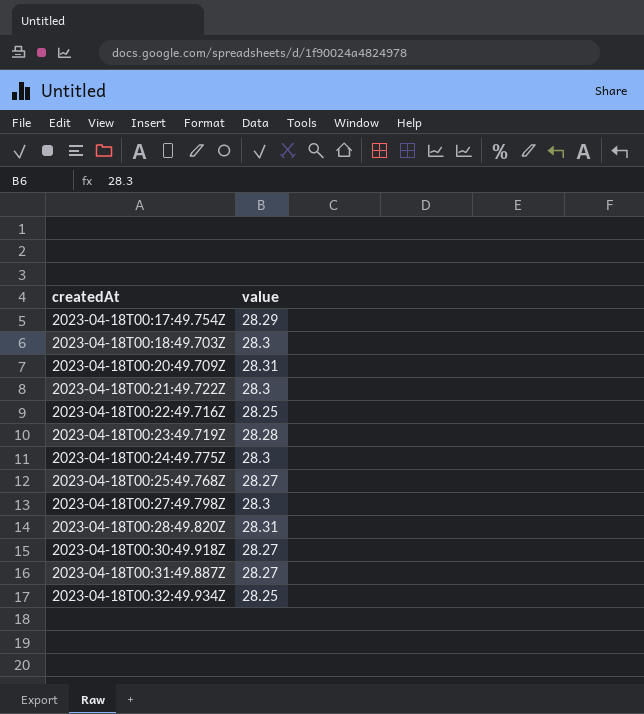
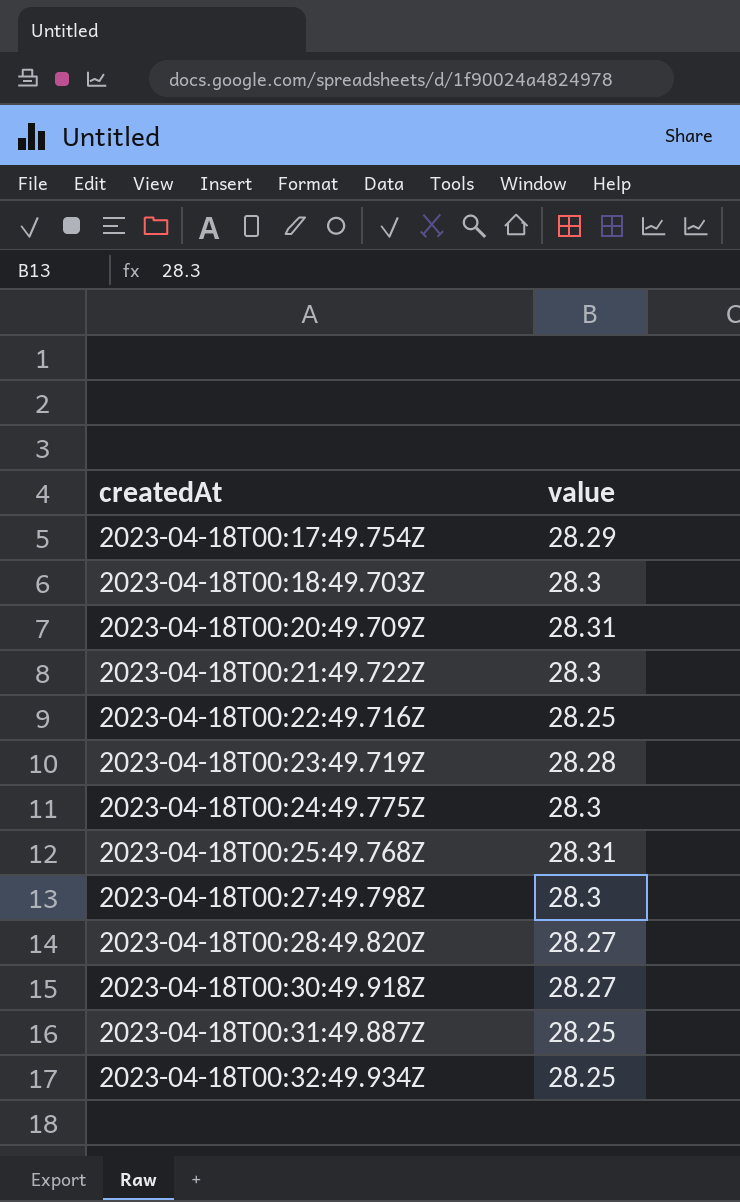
2023-04-18T00:25:49.768Z | value: 28.27 -> 28.31
2023-04-18T00:28:49.820Z | value: 28.31 -> 28.27
2023-04-18T00:31:49.887Z | value: 28.27 -> 28.25

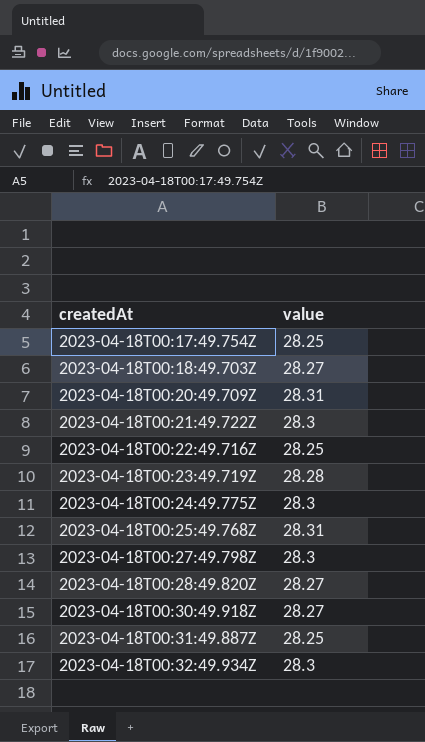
2023-04-18T00:17:49.754Z | value: 28.29 -> 28.25
2023-04-18T00:18:49.703Z | value: 28.3 -> 28.27
2023-04-18T00:32:49.934Z | value: 28.25 -> 28.3

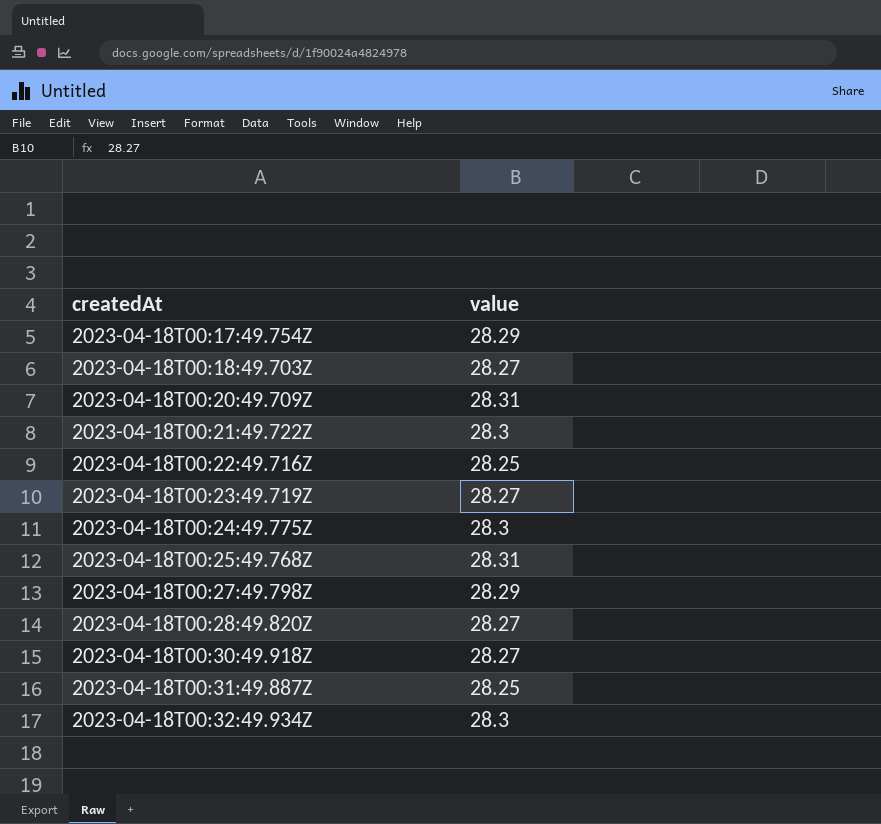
2023-04-18T00:17:49.754Z | value: 28.25 -> 28.29
2023-04-18T00:23:49.719Z | value: 28.28 -> 28.27
2023-04-18T00:27:49.798Z | value: 28.3 -> 28.29

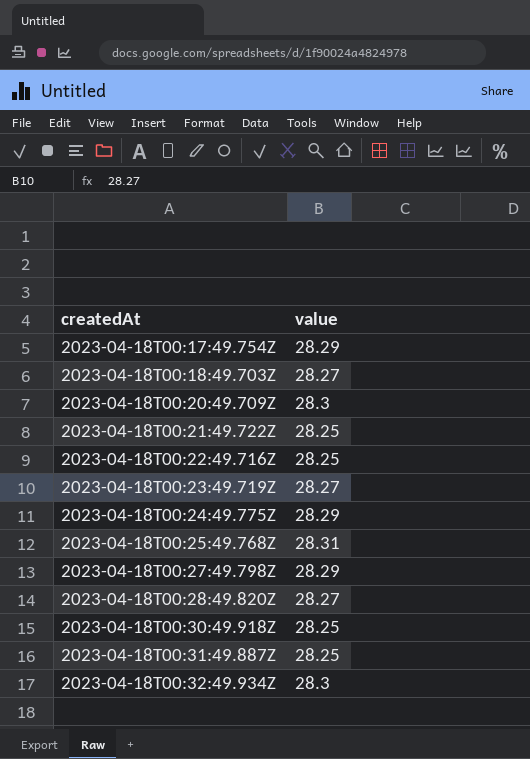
2023-04-18T00:20:49.709Z | value: 28.31 -> 28.3
2023-04-18T00:21:49.722Z | value: 28.3 -> 28.25
2023-04-18T00:24:49.775Z | value: 28.3 -> 28.29
2023-04-18T00:30:49.918Z | value: 28.27 -> 28.25

